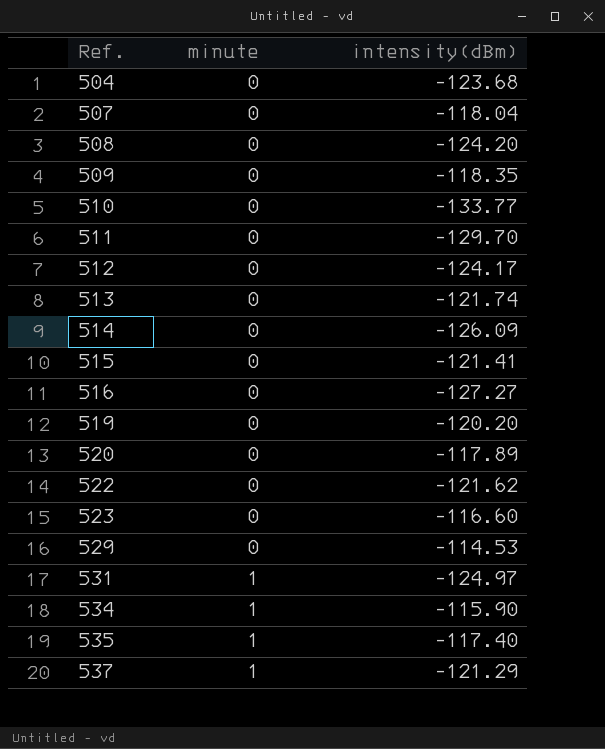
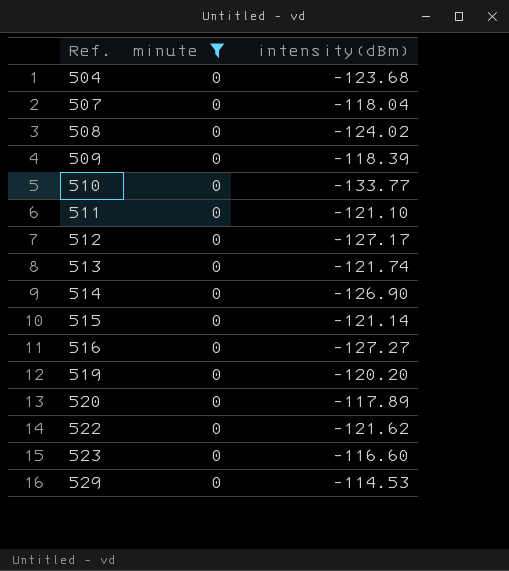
filter: none -> minute = 0
508 | intensity(dBm): -124.20 -> -124.02
509 | intensity(dBm): -118.35 -> -118.39
511 | intensity(dBm): -129.70 -> -121.10
512 | intensity(dBm): -124.17 -> -127.17
514 | intensity(dBm): -126.09 -> -126.90
515 | intensity(dBm): -121.41 -> -121.14

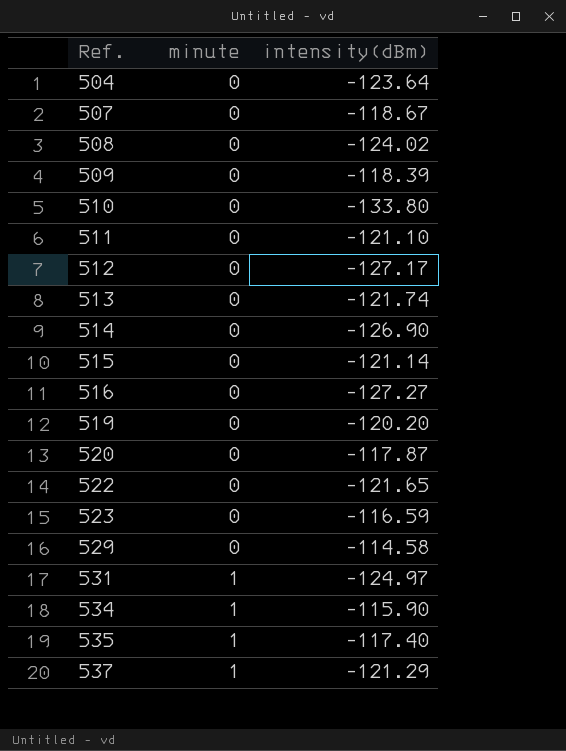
filter: minute = 0 -> none
504 | intensity(dBm): -123.68 -> -123.64
507 | intensity(dBm): -118.04 -> -118.67
510 | intensity(dBm): -133.77 -> -133.80
520 | intensity(dBm): -117.89 -> -117.87
522 | intensity(dBm): -121.62 -> -121.65
523 | intensity(dBm): -116.60 -> -116.59
529 | intensity(dBm): -114.53 -> -114.58

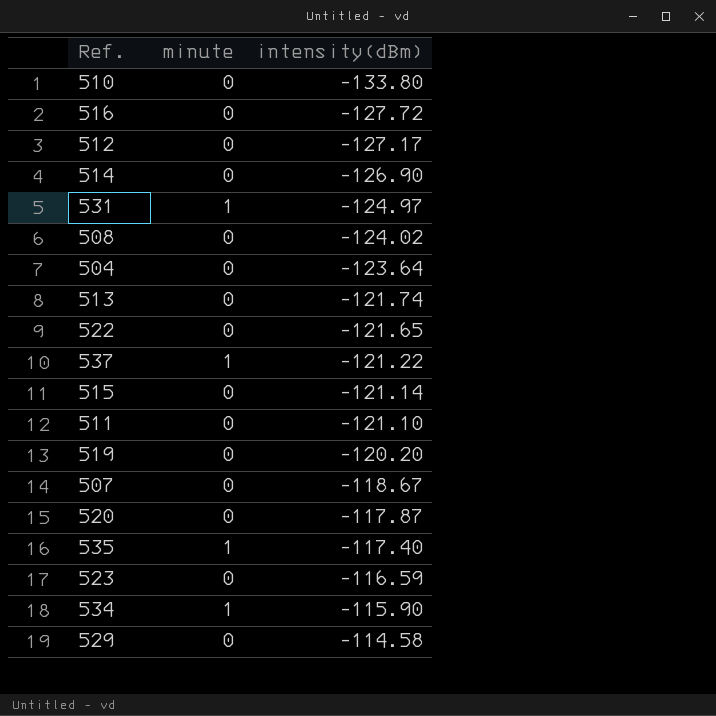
row order: Ref. ascending -> intensity(dBm) ascending
row 509: 0 | -118.39 -> none
516 | intensity(dBm): -127.27 -> -127.72
537 | intensity(dBm): -121.29 -> -121.22

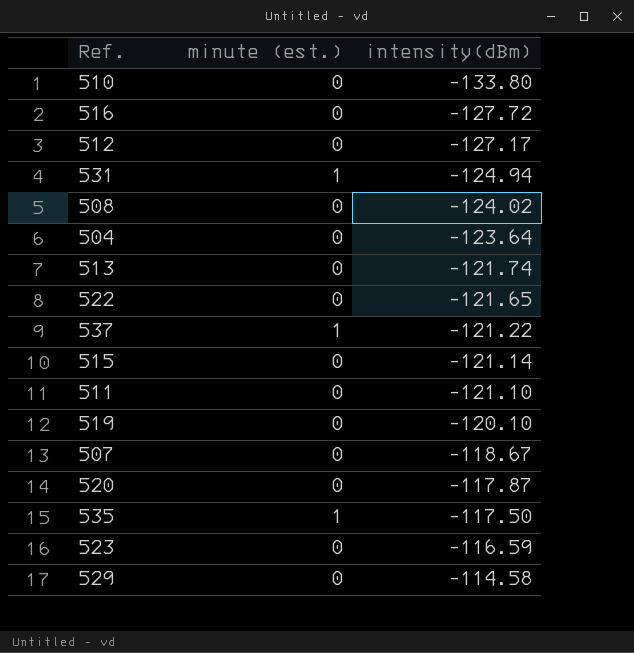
column name: minute -> minute (est.)
row 514: 0 | -126.90 -> none
row 534: 1 | -115.90 -> none
531 | intensity(dBm): -124.97 -> -124.94
519 | intensity(dBm): -120.20 -> -120.10
535 | intensity(dBm): -117.40 -> -117.50

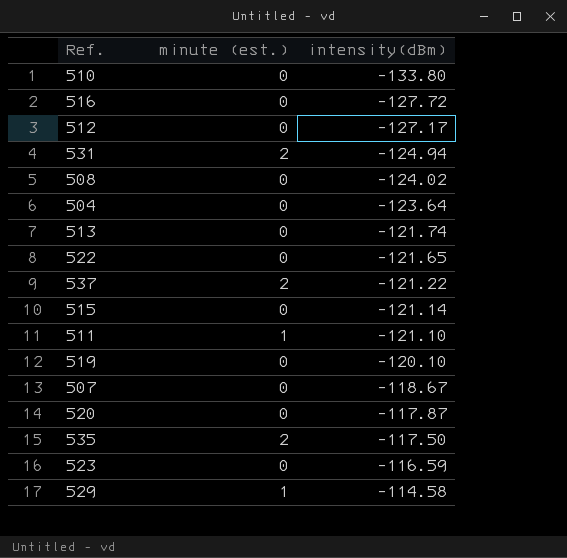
531 | minute (est.): 1 -> 2
537 | minute (est.): 1 -> 2
511 | minute (est.): 0 -> 1
535 | minute (est.): 1 -> 2
529 | minute (est.): 0 -> 1

